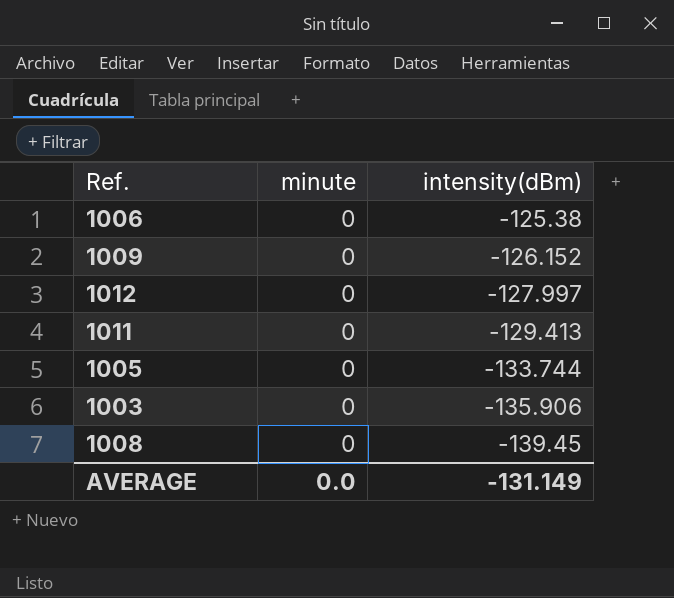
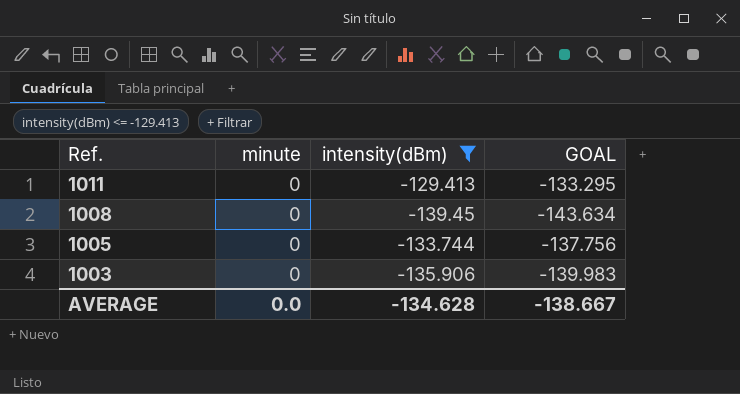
filter: none -> intensity(dBm) <= -129.413
row order: intensity(dBm) descending -> Ref. descending
column GOAL | formula: none -> [intensity(dBm)] * 1.03
AVERAGE | intensity(dBm): -131.149 -> -134.628

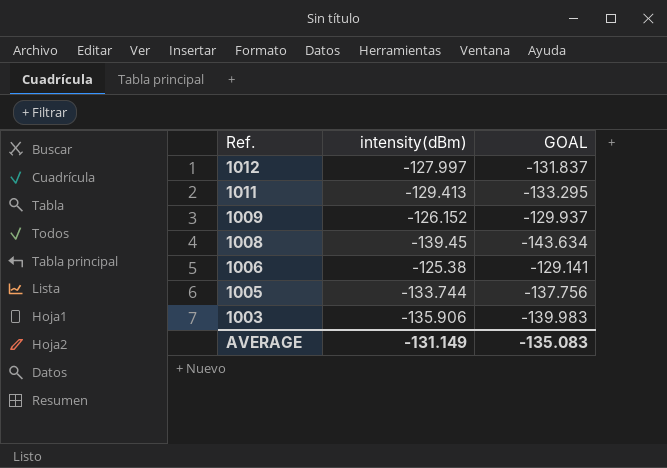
filter: intensity(dBm) <= -129.413 -> none
column minute | position: 2 -> none
AVERAGE | intensity(dBm): -134.628 -> -131.149
AVERAGE | GOAL: -138.667 -> -135.083

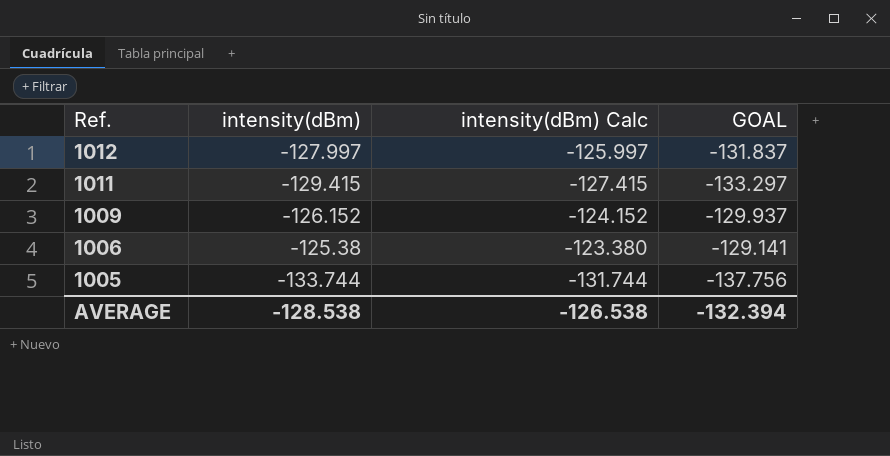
column intensity(dBm) Calc | formula: none -> [intensity(dBm)] + 2
row 1008: -139.45 | -143.634 -> none
row 1003: -135.906 | -139.983 -> none
1011 | intensity(dBm): -129.413 -> -129.415
1011 | GOAL: -133.295 -> -133.297
AVERAGE | intensity(dBm): -131.149 -> -128.538
AVERAGE | GOAL: -135.083 -> -132.394

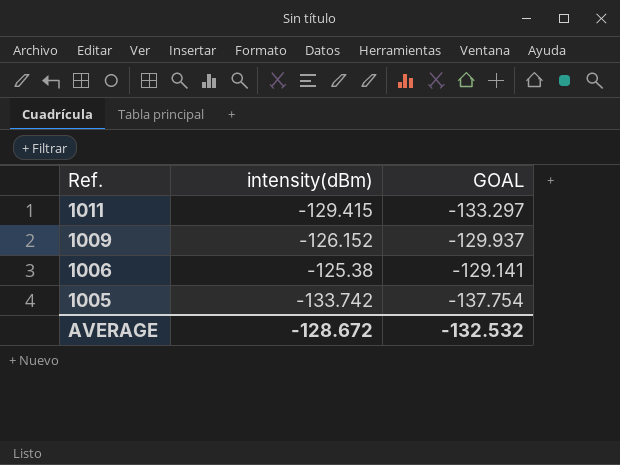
column intensity(dBm) Calc | formula: [intensity(dBm)] + 2 -> none
row 1012: -127.997 | -125.997 | -131.837 -> none
1005 | intensity(dBm): -133.744 -> -133.742
1005 | GOAL: -137.756 -> -137.754
AVERAGE | intensity(dBm): -128.538 -> -128.672
AVERAGE | GOAL: -132.394 -> -132.532

